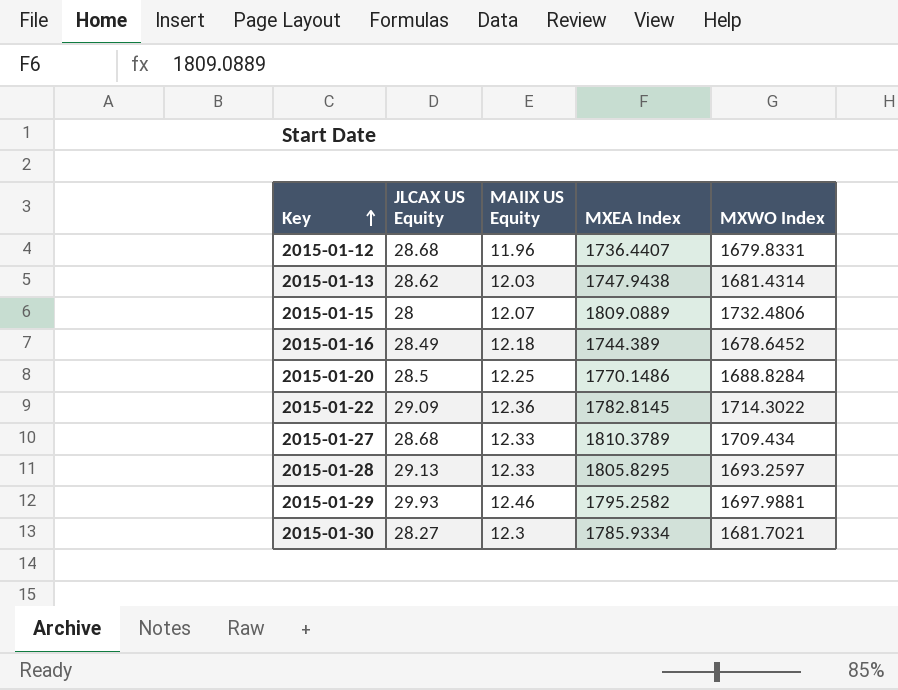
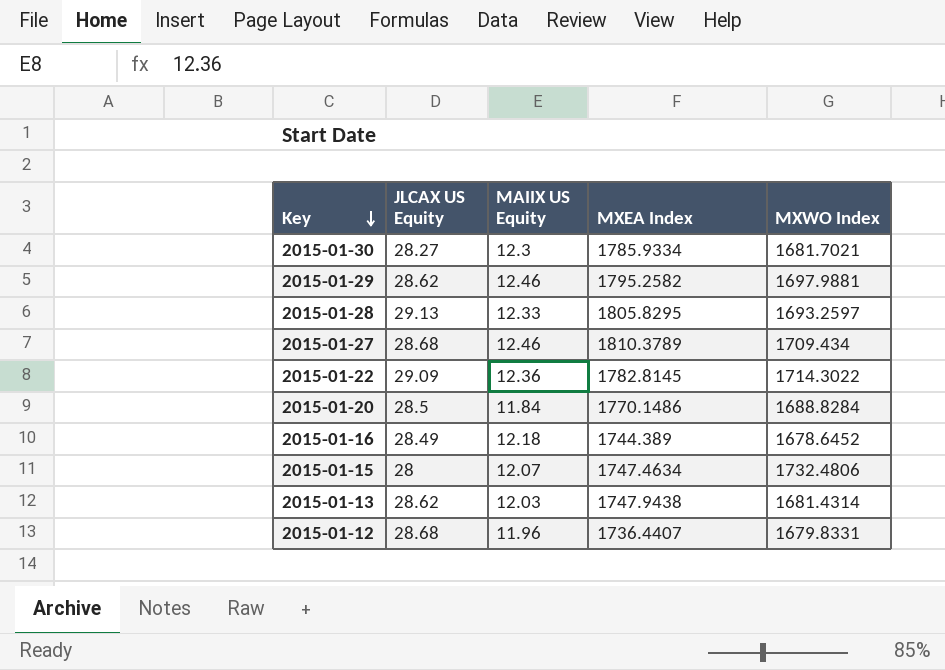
row order: Key ascending -> Key descending
2015-01-29 | JLCAX US Equity: 29.93 -> 28.62
2015-01-27 | MAIIX US Equity: 12.33 -> 12.46
2015-01-20 | MAIIX US Equity: 12.25 -> 11.84
2015-01-15 | MXEA Index: 1809.0889 -> 1747.4634

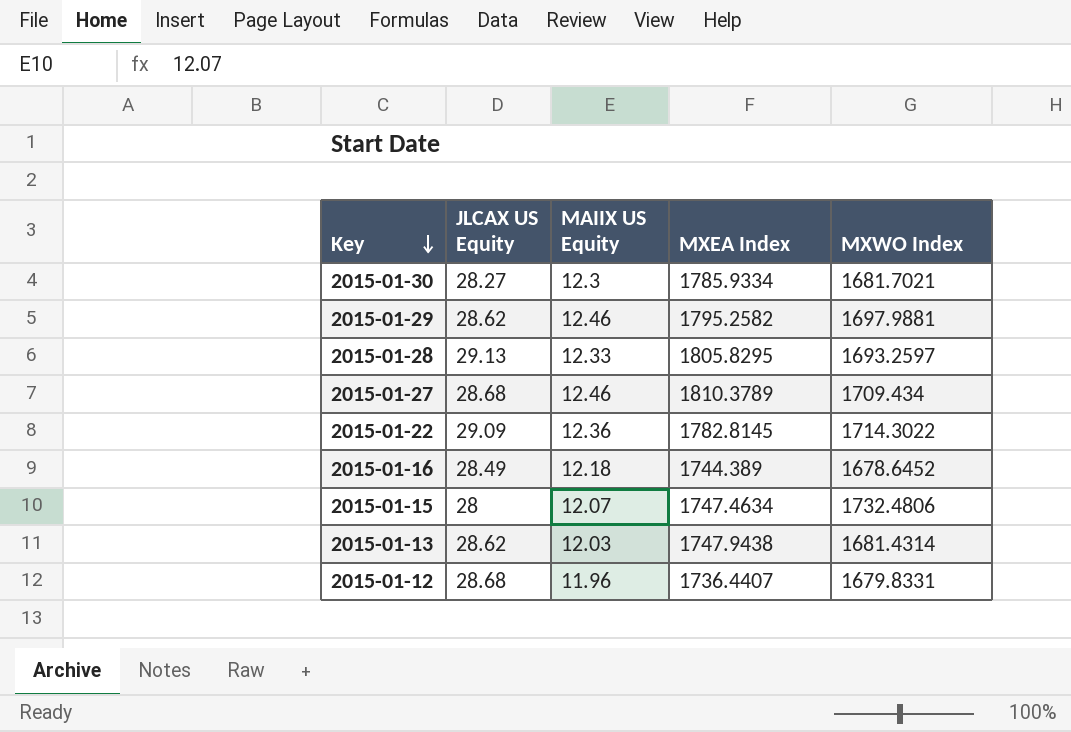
row 2015-01-20: 28.5 | 11.84 | 1770.1486 | 1688.8284 -> none

